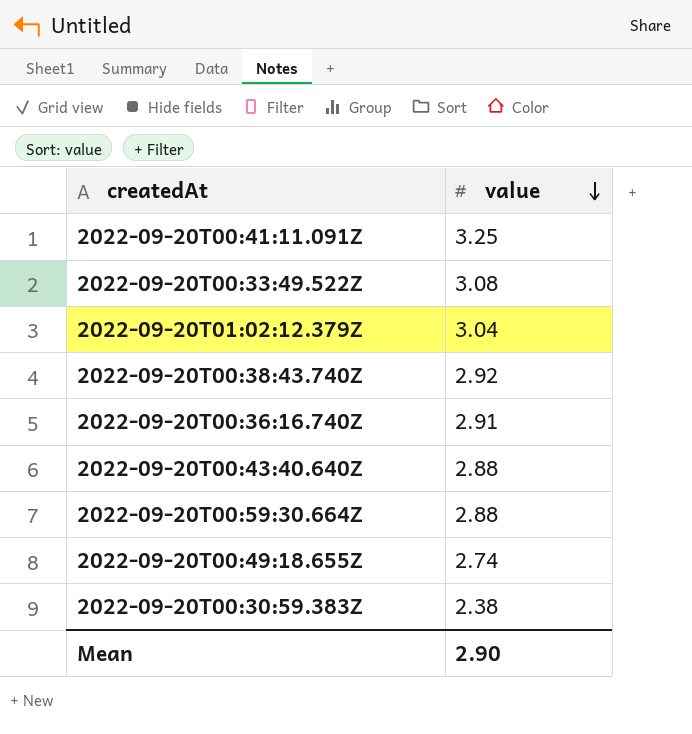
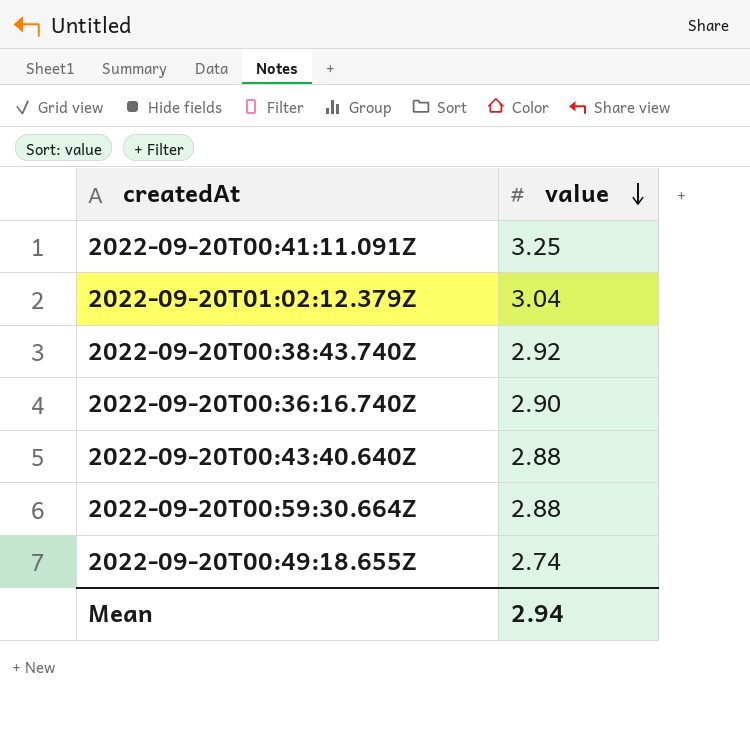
row 2022-09-20T00:33:49.522Z: 3.08 -> none
row 2022-09-20T00:30:59.383Z: 2.38 -> none
2022-09-20T00:36:16.740Z | value: 2.91 -> 2.90
Mean | value: 2.90 -> 2.94

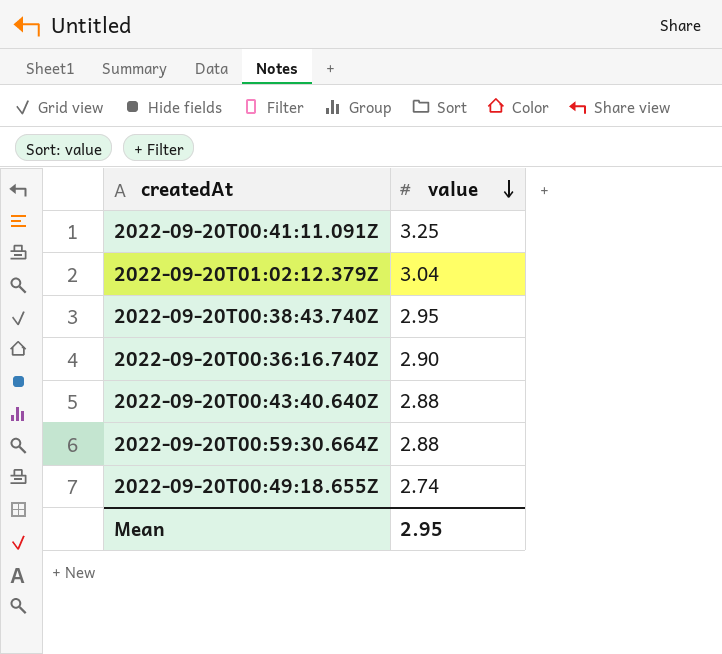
2022-09-20T00:38:43.740Z | value: 2.92 -> 2.95
Mean | value: 2.94 -> 2.95

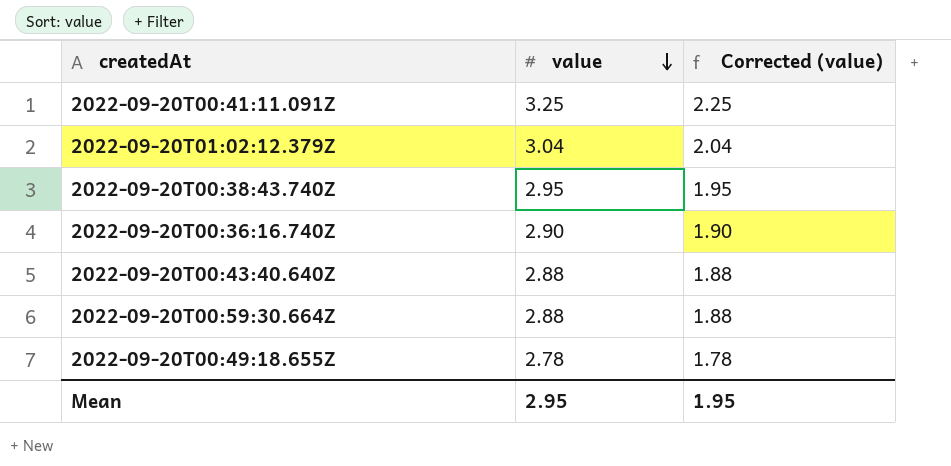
column Corrected (value) | formula: none -> [value] - 1
2022-09-20T00:49:18.655Z | value: 2.74 -> 2.78

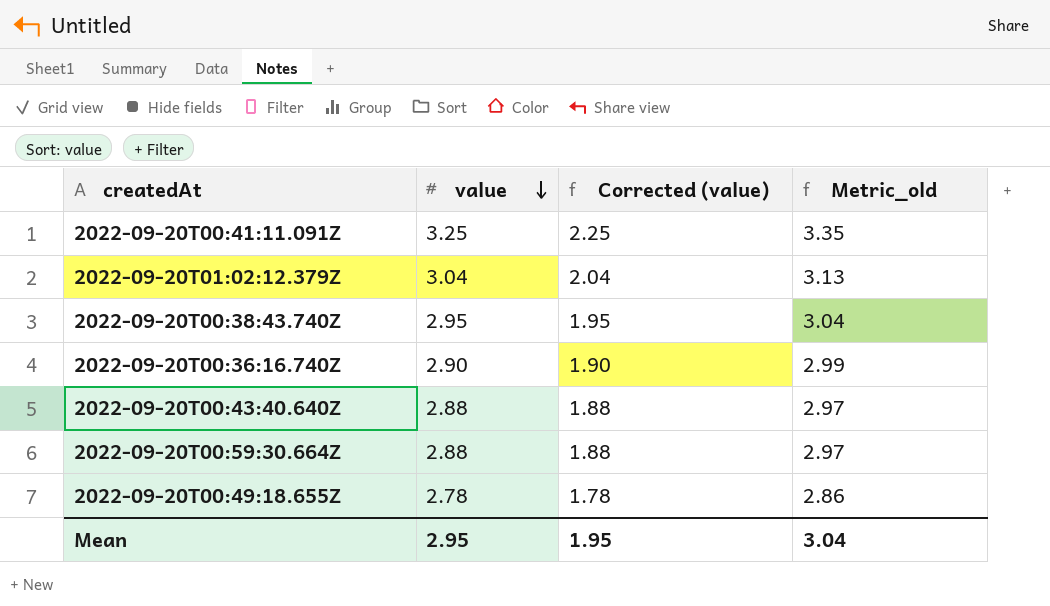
column Metric_old | formula: none -> [value] * 1.03

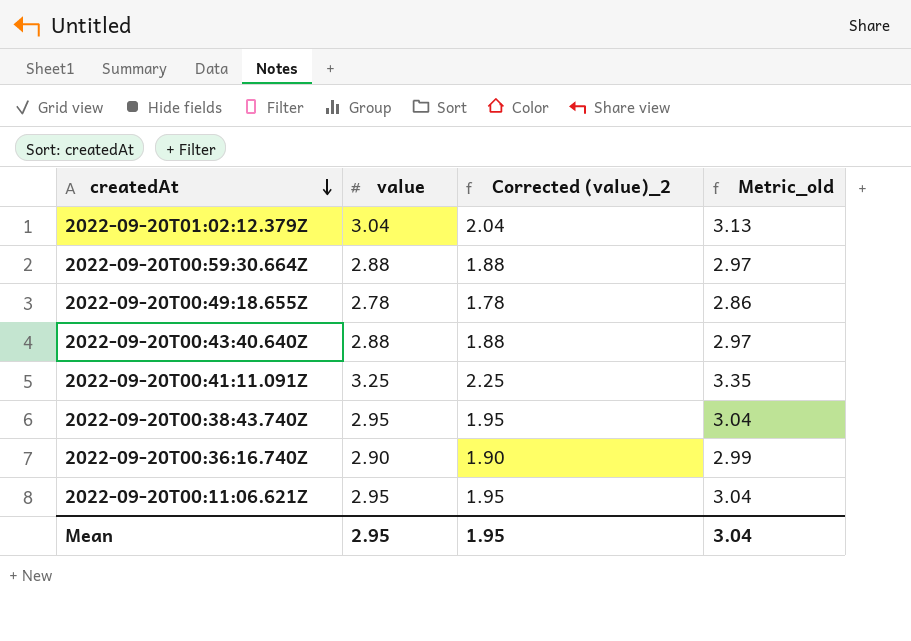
row order: value descending -> createdAt descending
column name: Corrected (value) -> Corrected (value)_2
row 2022-09-20T00:11:06.621Z: none -> 2.95 | 1.95 | 3.04

